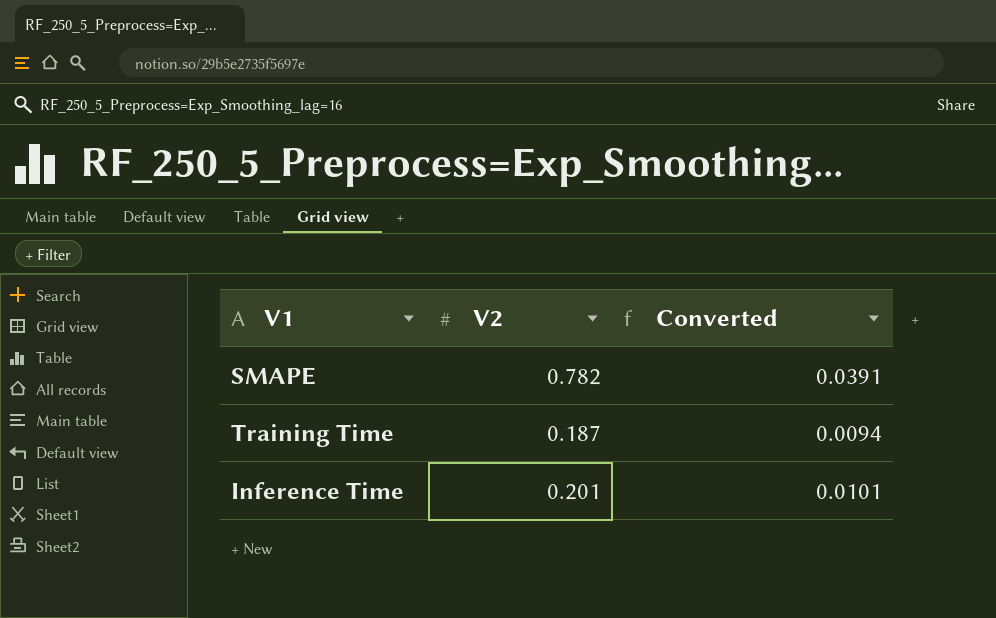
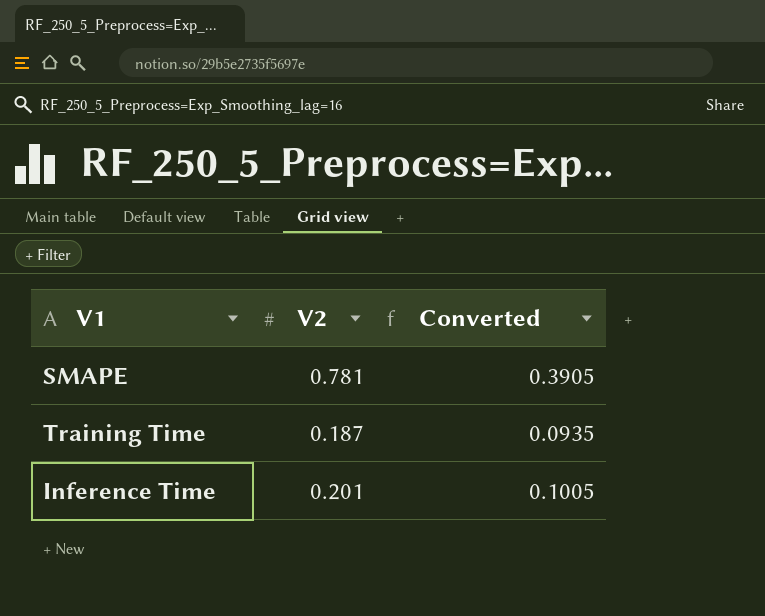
column Converted | formula: [V2] * 0.05 -> [V2] * 0.5
SMAPE | V2: 0.782 -> 0.781

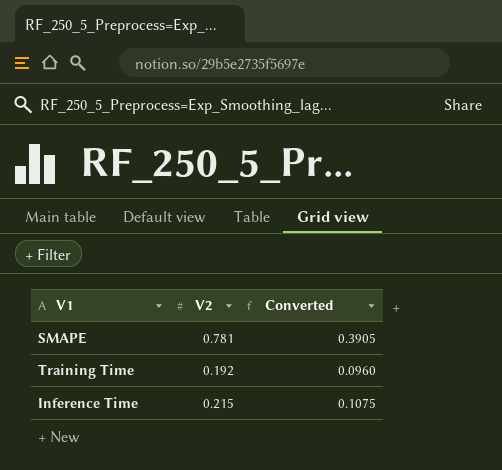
Training Time | V2: 0.187 -> 0.192
Training Time | Converted: 0.0935 -> 0.0960
Inference Time | V2: 0.201 -> 0.215
Inference Time | Converted: 0.1005 -> 0.1075

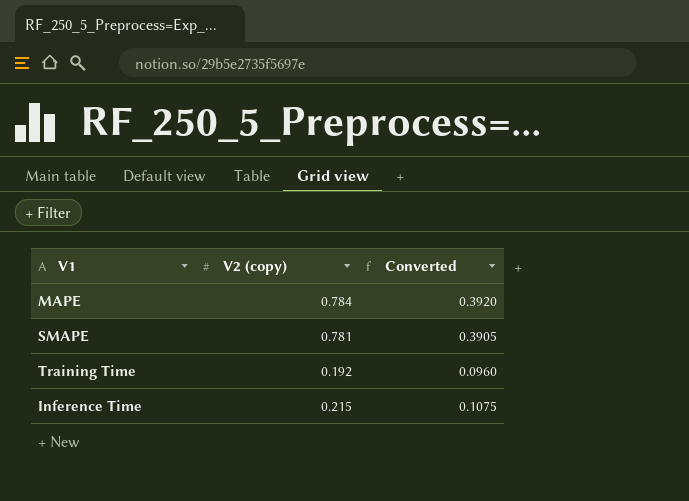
column name: V2 -> V2 (copy)
row MAPE: none -> 0.784 | 0.3920

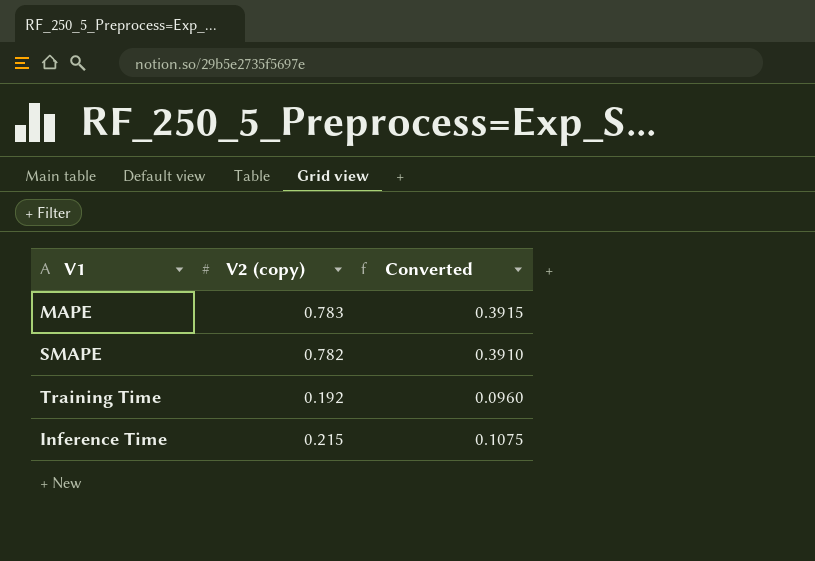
MAPE | V2 (copy): 0.784 -> 0.783
MAPE | Converted: 0.3920 -> 0.3915
SMAPE | V2 (copy): 0.781 -> 0.782
SMAPE | Converted: 0.3905 -> 0.3910

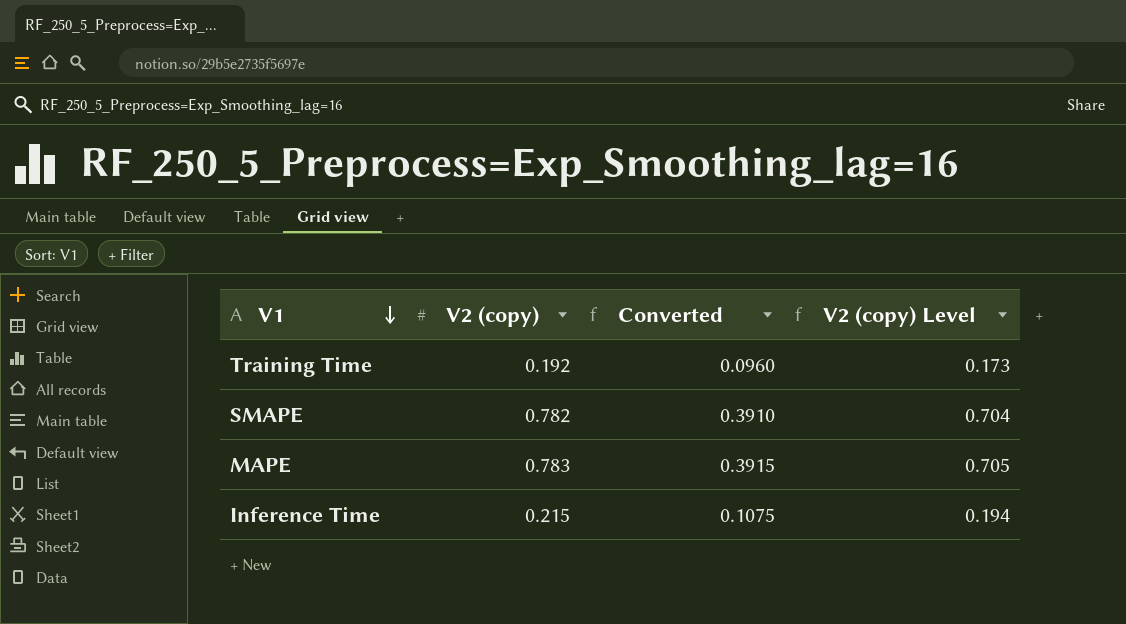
row order: none -> V1 descending
column V2 (copy) Level | formula: none -> [V2 (copy)] * 0.9

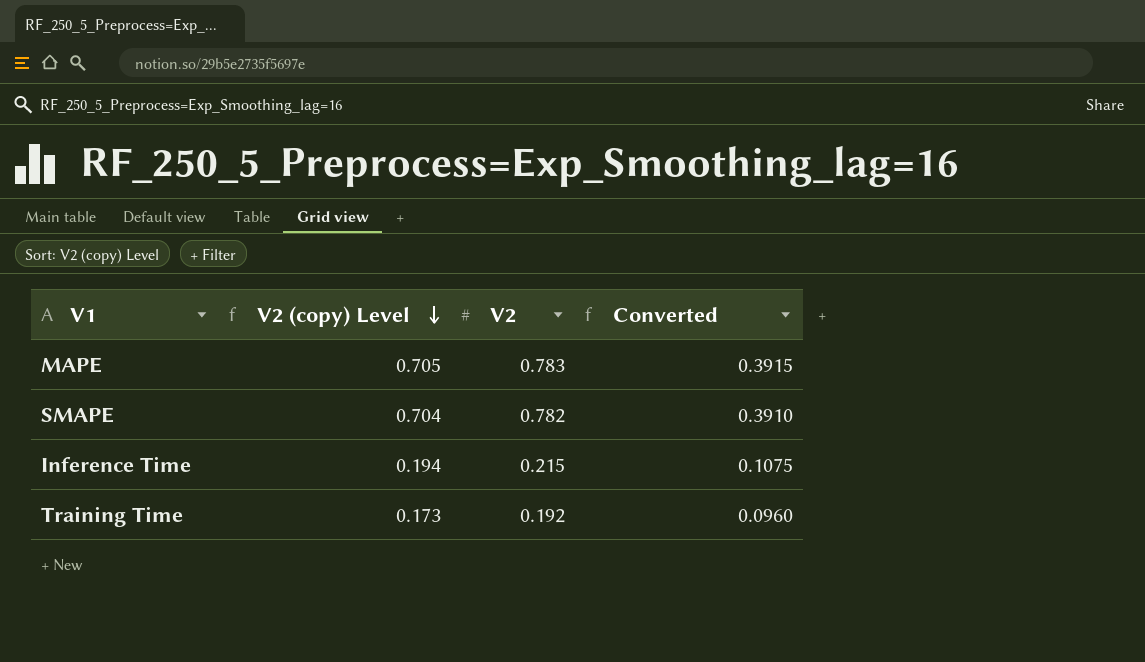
row order: V1 descending -> V2 (copy) Level descending
column V2 (copy) Level | position: 4 -> 2
column name: V2 (copy) -> V2

